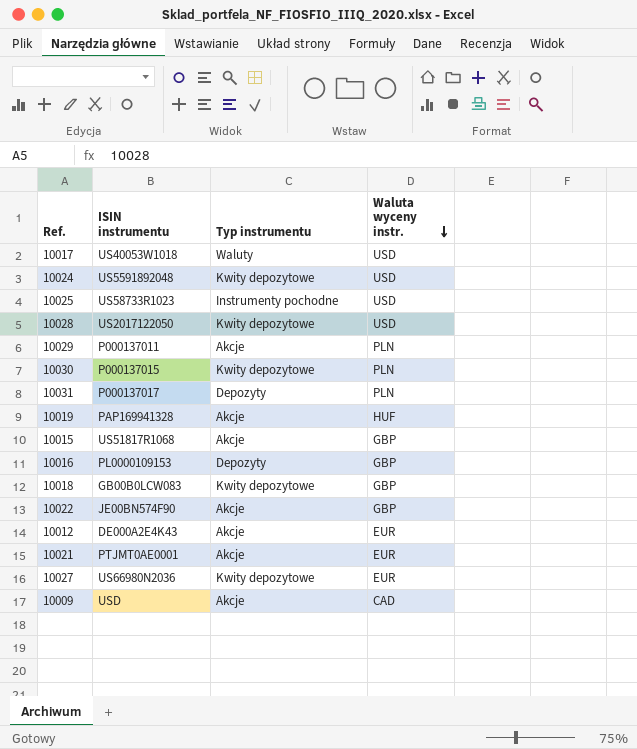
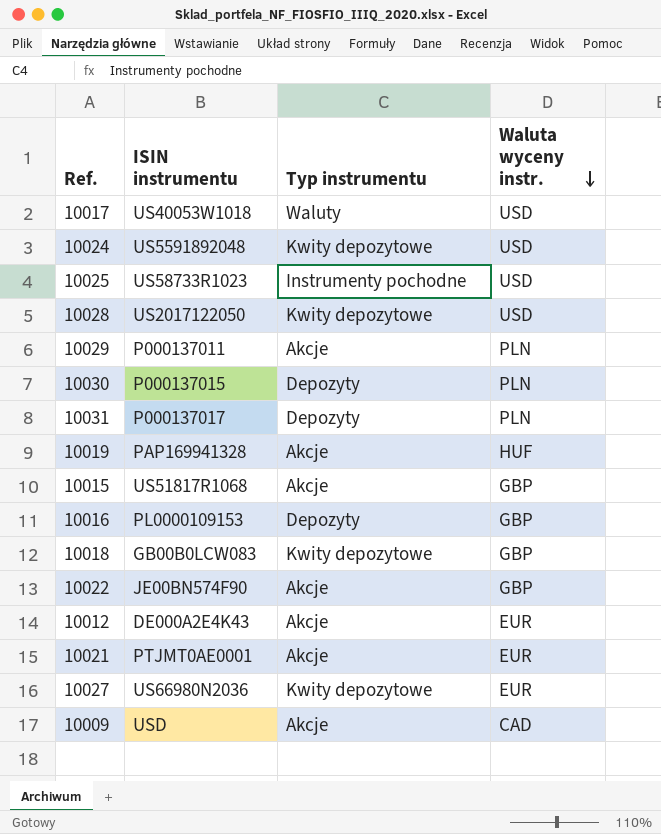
10030 | Typ instrumentu: Kwity depozytowe -> Depozyty

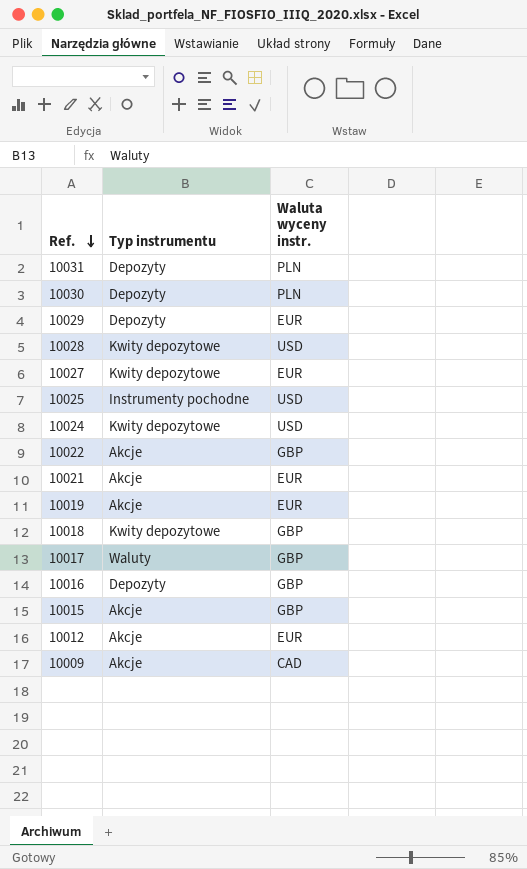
row order: Waluta wyceny instr. descending -> Ref. descending
column ISIN instrumentu | position: 2 -> none
10029 | Typ instrumentu: Akcje -> Depozyty
10029 | Waluta wyceny instr.: PLN -> EUR
10019 | Waluta wyceny instr.: HUF -> EUR
10017 | Waluta wyceny instr.: USD -> GBP

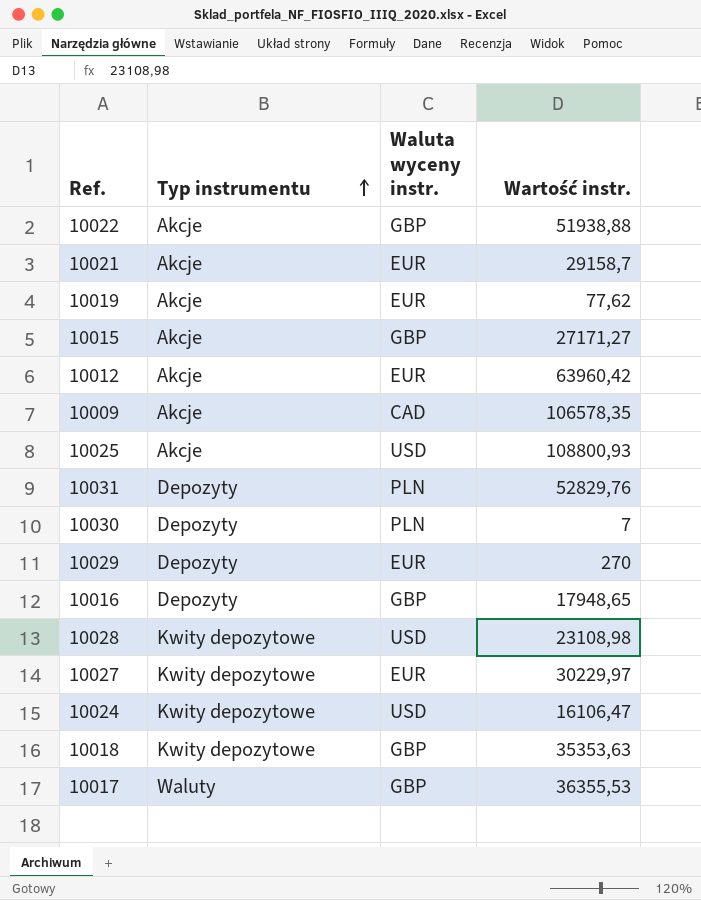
row order: Ref. descending -> Typ instrumentu ascending
column Wartość instr. | position: none -> 4
10025 | Typ instrumentu: Instrumenty pochodne -> Akcje

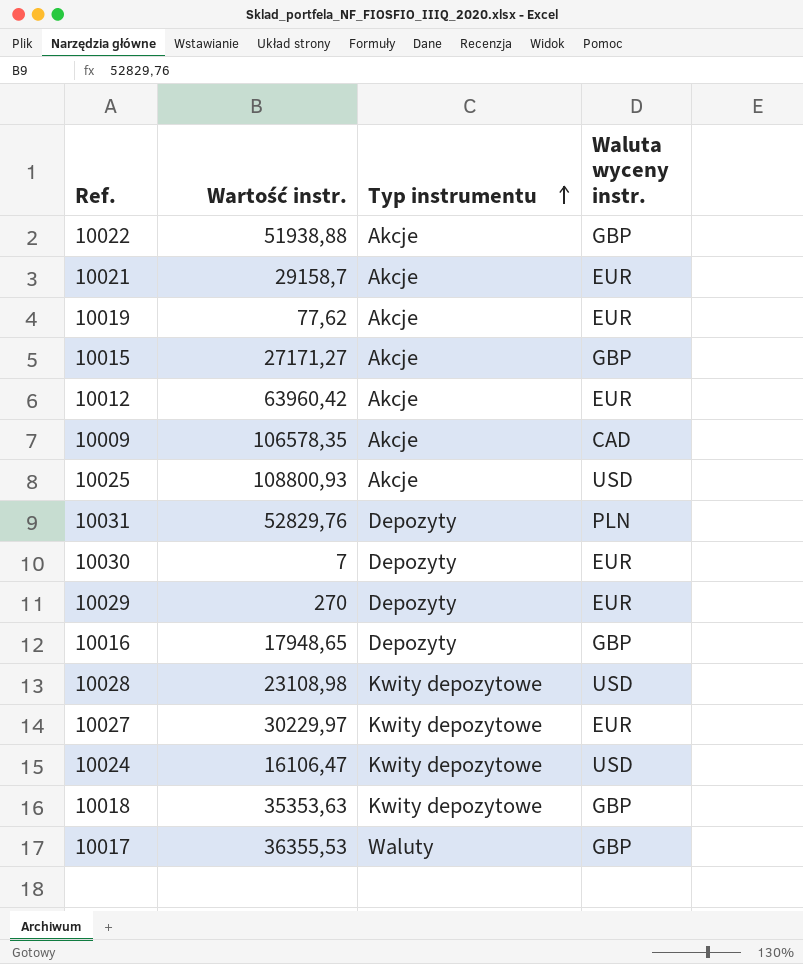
column Wartość instr. | position: 4 -> 2
10030 | Waluta wyceny instr.: PLN -> EUR

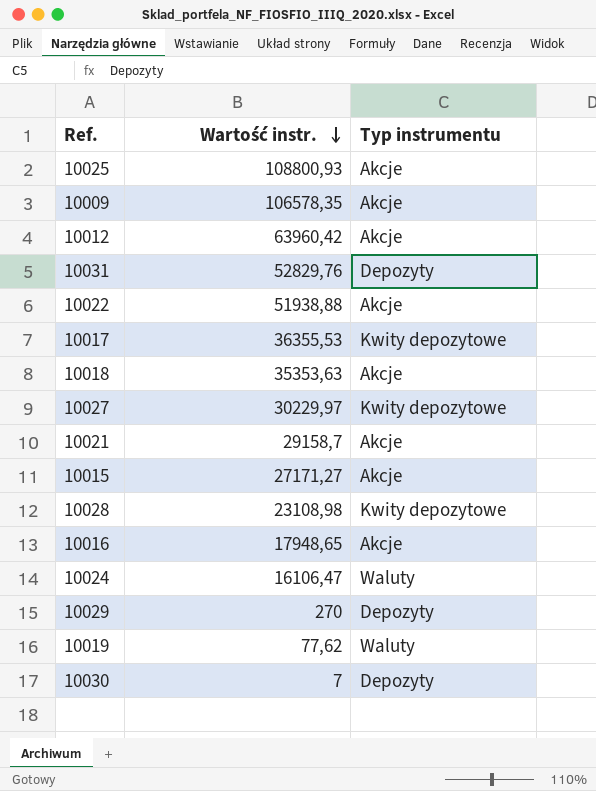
row order: Typ instrumentu ascending -> Wartość instr. descending
column Waluta wyceny instr. | position: 4 -> none
10017 | Typ instrumentu: Waluty -> Kwity depozytowe
10018 | Typ instrumentu: Kwity depozytowe -> Akcje
10016 | Typ instrumentu: Depozyty -> Akcje
10024 | Typ instrumentu: Kwity depozytowe -> Waluty
10019 | Typ instrumentu: Akcje -> Waluty

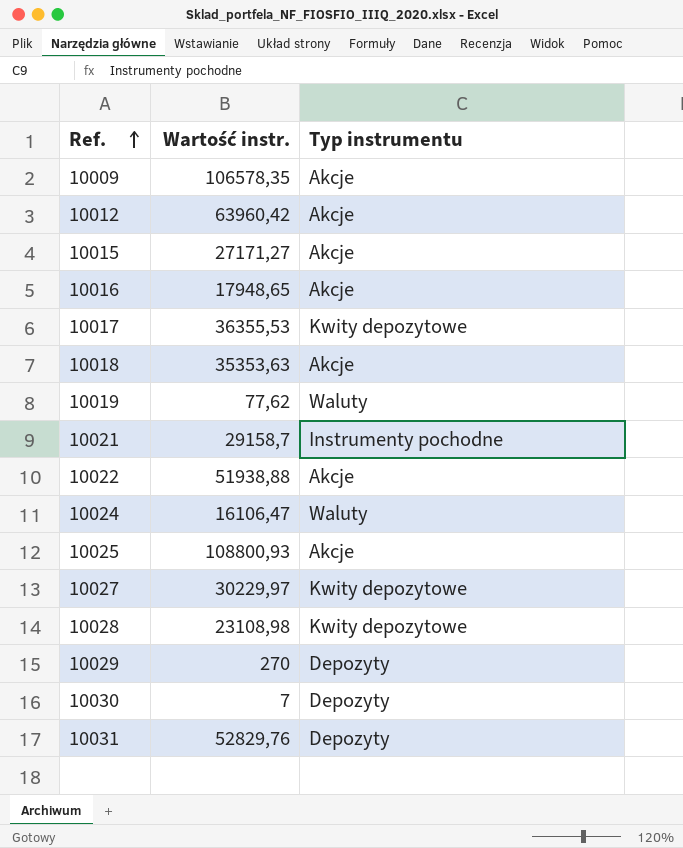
row order: Wartość instr. descending -> Ref. ascending
10021 | Typ instrumentu: Akcje -> Instrumenty pochodne

